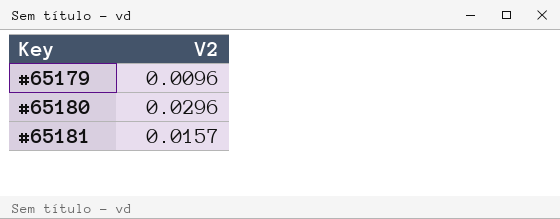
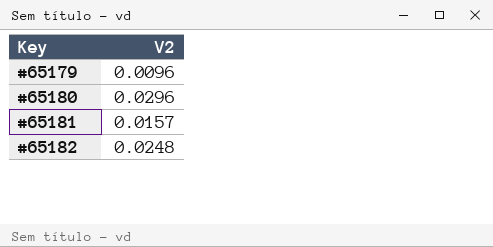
row #65182: none -> 0.0248

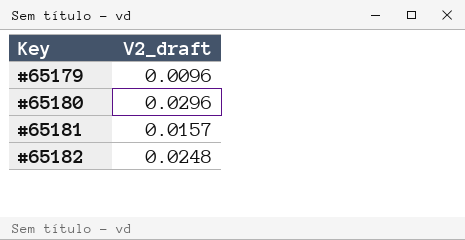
column name: V2 -> V2_draft

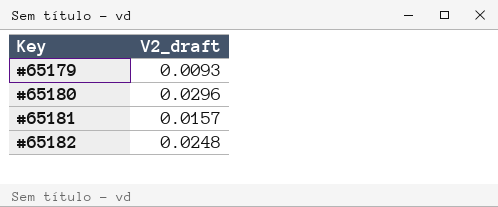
#65179 | V2_draft: 0.0096 -> 0.0093

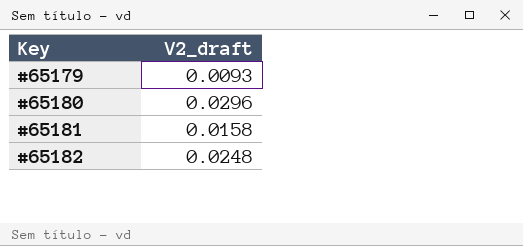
#65181 | V2_draft: 0.0157 -> 0.0158

